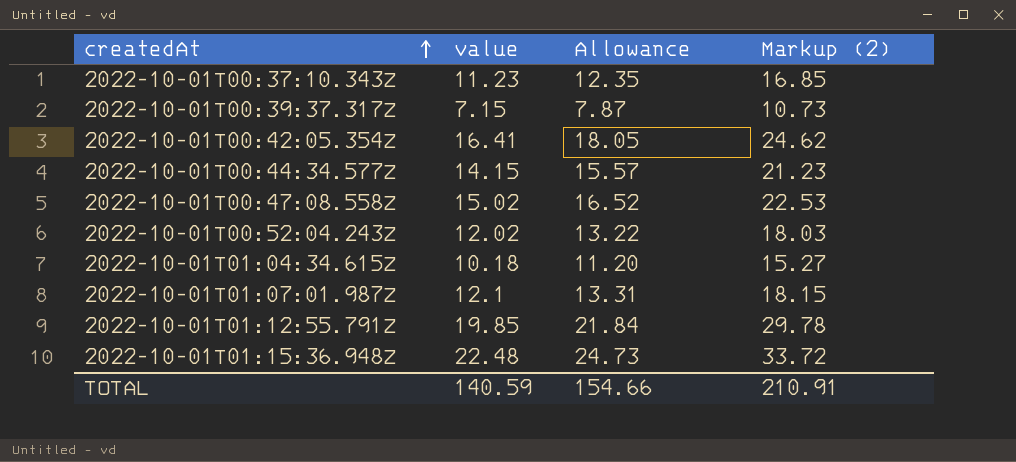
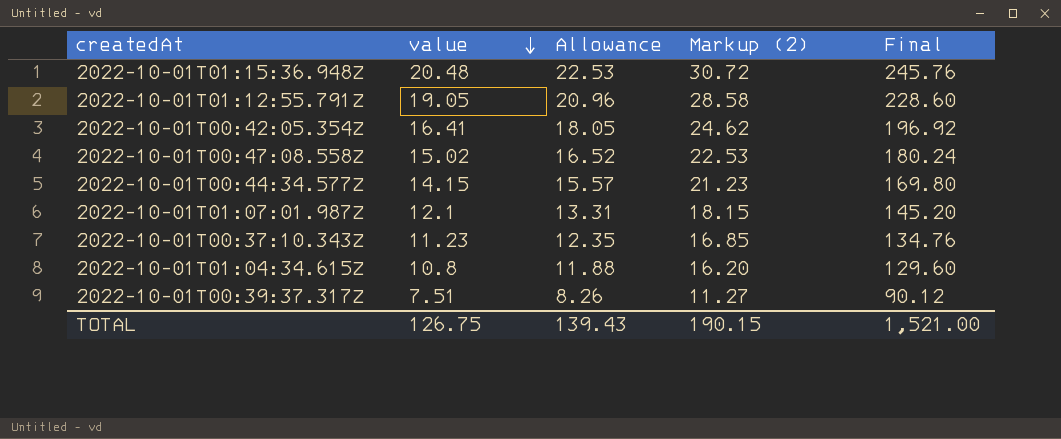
row order: createdAt ascending -> value descending
column Final | formula: none -> [value] * 12
row 2022-10-01T00:52:04.243Z: 12.02 | 13.22 | 18.03 -> none
2022-10-01T01:15:36.948Z | value: 22.48 -> 20.48
2022-10-01T01:15:36.948Z | Allowance: 24.73 -> 22.53
2022-10-01T01:15:36.948Z | Markup (2): 33.72 -> 30.72
2022-10-01T01:12:55.791Z | value: 19.85 -> 19.05
2022-10-01T01:12:55.791Z | Allowance: 21.84 -> 20.96
2022-10-01T01:12:55.791Z | Markup (2): 29.78 -> 28.58
2022-10-01T01:04:34.615Z | value: 10.18 -> 10.8
2022-10-01T01:04:34.615Z | Allowance: 11.20 -> 11.88
2022-10-01T01:04:34.615Z | Markup (2): 15.27 -> 16.20
2022-10-01T00:39:37.317Z | value: 7.15 -> 7.51
2022-10-01T00:39:37.317Z | Allowance: 7.87 -> 8.26
2022-10-01T00:39:37.317Z | Markup (2): 10.73 -> 11.27
TOTAL | value: 140.59 -> 126.75
TOTAL | Allowance: 154.66 -> 139.43
TOTAL | Markup (2): 210.91 -> 190.15

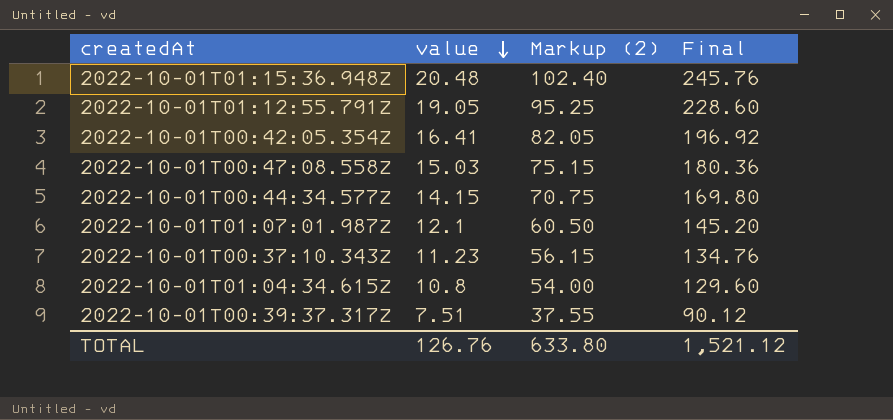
column Allowance | formula: [value] * 1.1 -> none
column Markup (2) | formula: [value] * 1.5 -> [value] * 5
2022-10-01T00:47:08.558Z | value: 15.02 -> 15.03
2022-10-01T00:47:08.558Z | Final: 180.24 -> 180.36
TOTAL | value: 126.75 -> 126.76
TOTAL | Markup (2): 190.15 -> 633.80
TOTAL | Final: 1,521.00 -> 1,521.12

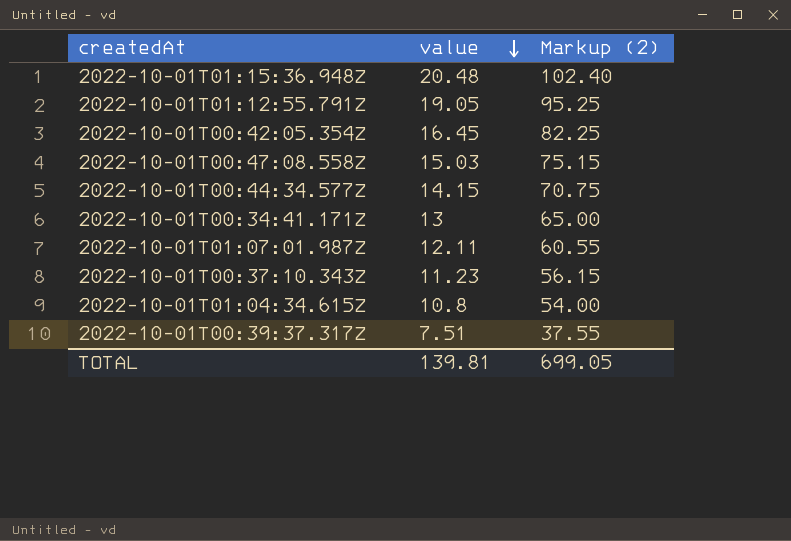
column Final | formula: [value] * 12 -> none
2022-10-01T00:42:05.354Z | value: 16.41 -> 16.45
2022-10-01T00:42:05.354Z | Markup (2): 82.05 -> 82.25
row 2022-10-01T00:34:41.171Z: none -> 13 | 65.00
2022-10-01T01:07:01.987Z | value: 12.1 -> 12.11
2022-10-01T01:07:01.987Z | Markup (2): 60.50 -> 60.55
TOTAL | value: 126.76 -> 139.81
TOTAL | Markup (2): 633.80 -> 699.05

